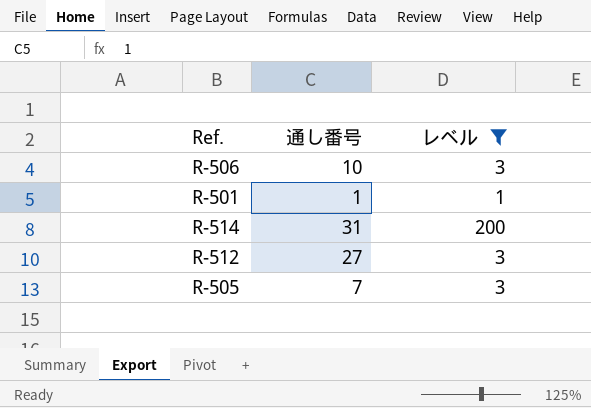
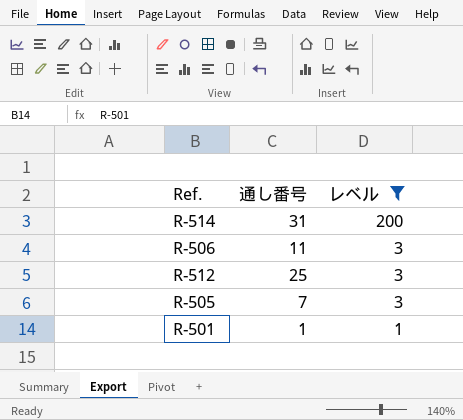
row order: none -> レベル descending
R-506 | 通し番号: 10 -> 11
R-512 | 通し番号: 27 -> 25

